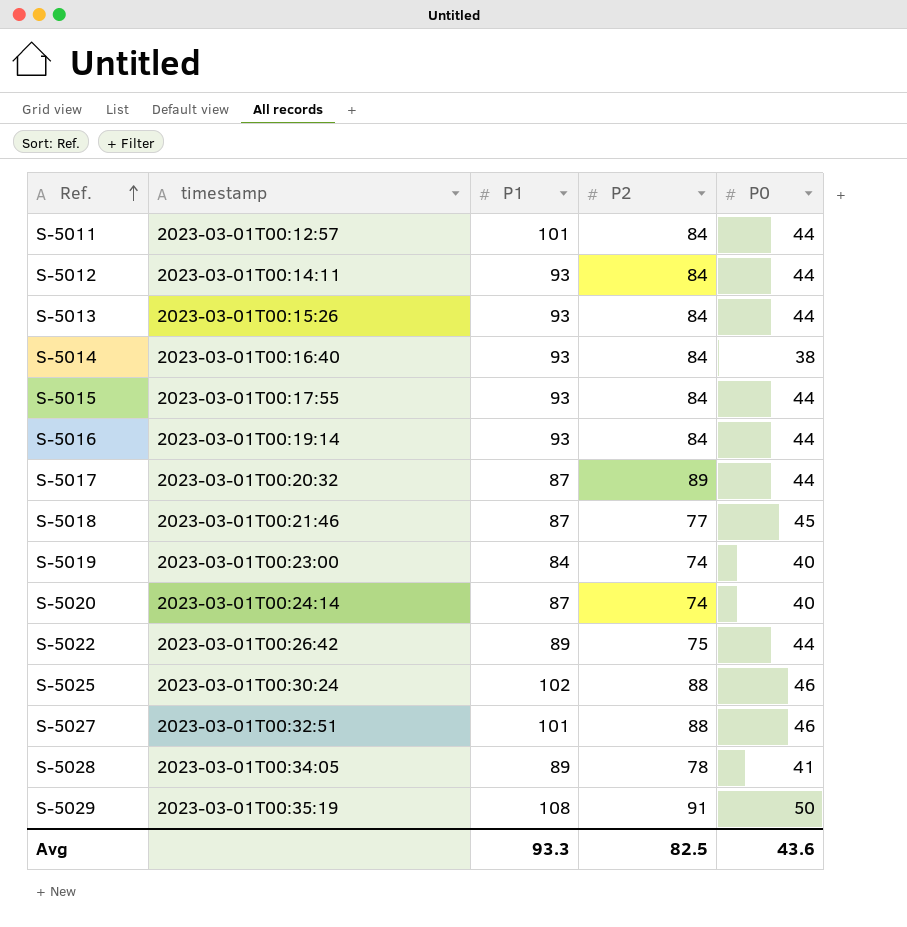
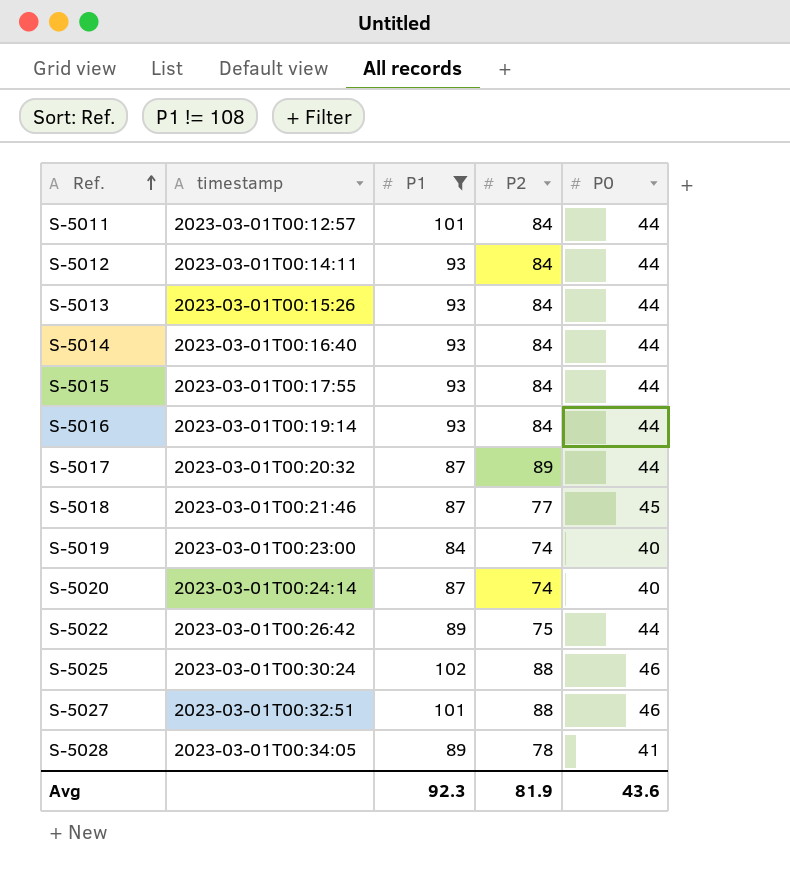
filter: none -> P1 != 108
S-5014 | P0: 38 -> 44
Avg | P1: 93.3 -> 92.3
Avg | P2: 82.5 -> 81.9

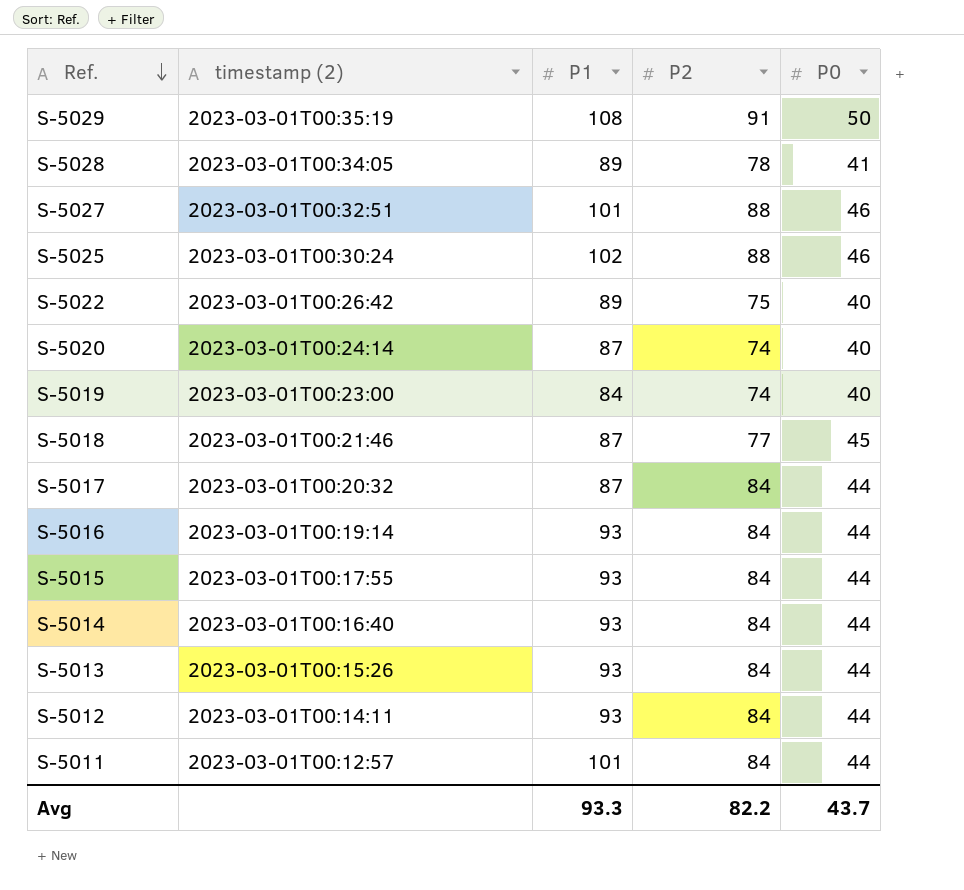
filter: P1 != 108 -> none
row order: Ref. ascending -> Ref. descending
column name: timestamp -> timestamp (2)
S-5022 | P0: 44 -> 40
S-5017 | P2: 89 -> 84
Avg | P1: 92.3 -> 93.3
Avg | P2: 81.9 -> 82.2
Avg | P0: 43.6 -> 43.7

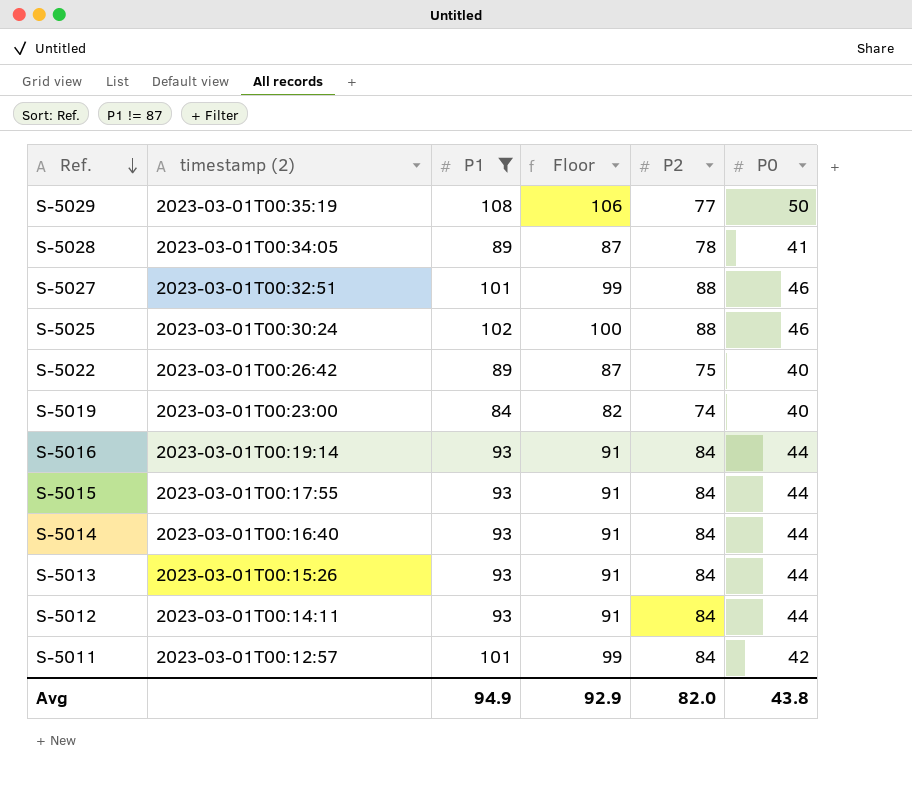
filter: none -> P1 != 87
column Floor | formula: none -> [P1] - 2
S-5029 | P2: 91 -> 77
S-5011 | P0: 44 -> 42
Avg | P1: 93.3 -> 94.9
Avg | P2: 82.2 -> 82.0
Avg | P0: 43.7 -> 43.8

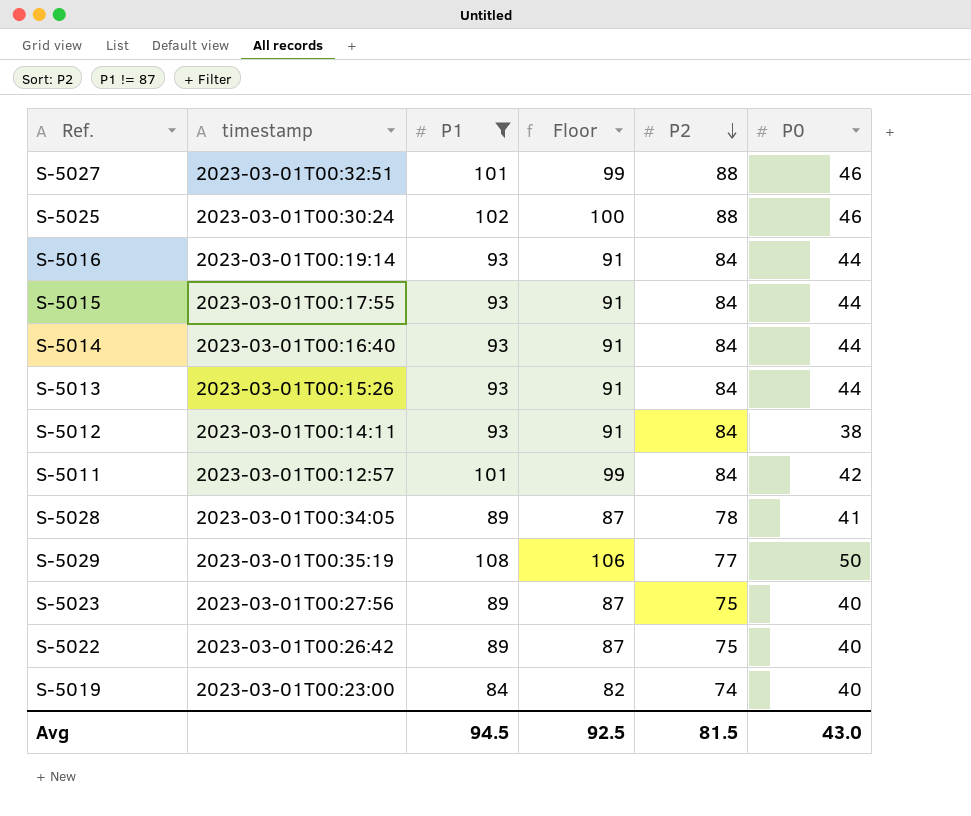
row order: Ref. descending -> P2 descending
column name: timestamp (2) -> timestamp
S-5012 | P0: 44 -> 38
row S-5023: none -> 2023-03-01T00:27:56 | 89 | 87 | 75 | 40
Avg | P1: 94.9 -> 94.5
Avg | Floor: 92.9 -> 92.5
Avg | P2: 82.0 -> 81.5
Avg | P0: 43.8 -> 43.0

